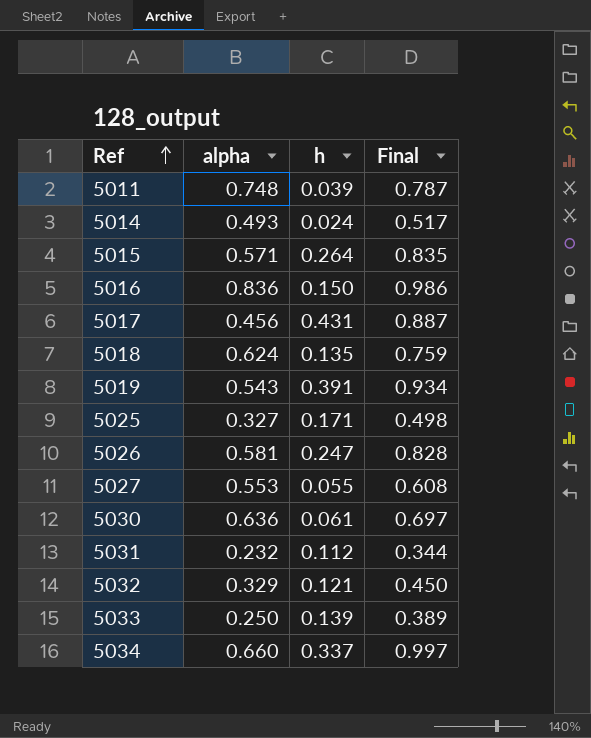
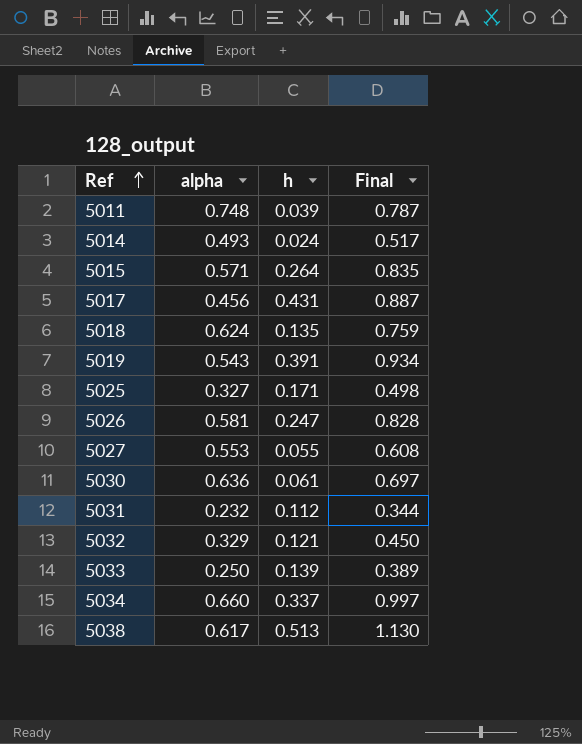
row 5016: 0.836 | 0.150 | 0.986 -> none
row 5038: none -> 0.617 | 0.513 | 1.130

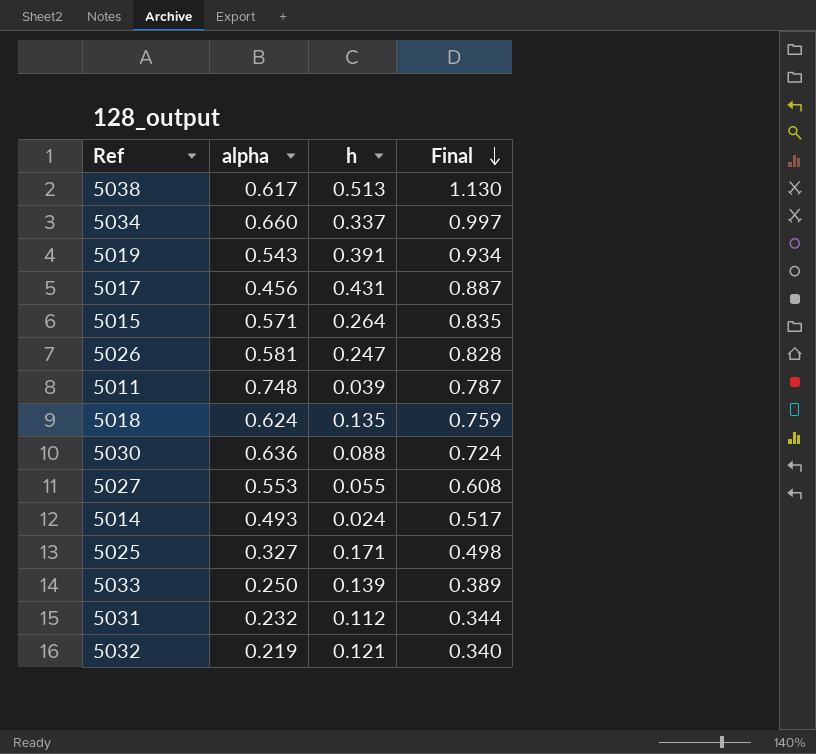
row order: Ref ascending -> Final descending
5030 | h: 0.061 -> 0.088
5030 | Final: 0.697 -> 0.724
5032 | alpha: 0.329 -> 0.219
5032 | Final: 0.450 -> 0.340

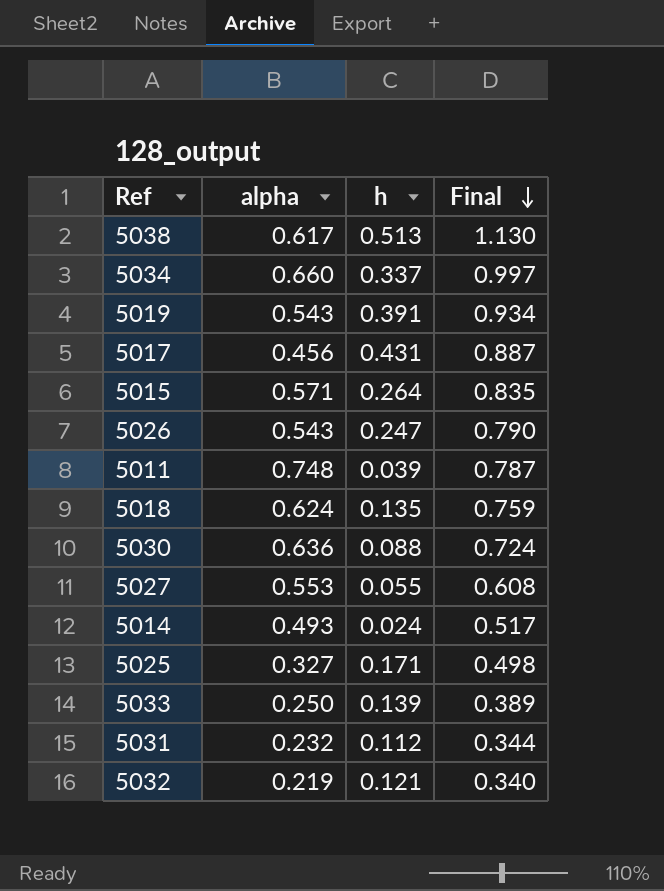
5026 | alpha: 0.581 -> 0.543
5026 | Final: 0.828 -> 0.790

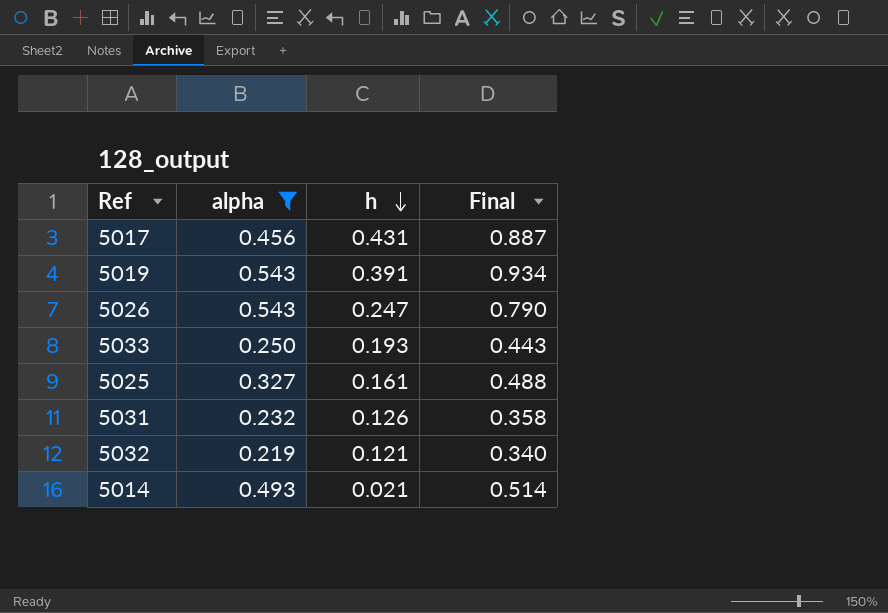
filter: none -> alpha <= 0.543
row order: Final descending -> h descending
5033 | h: 0.139 -> 0.193
5033 | Final: 0.389 -> 0.443
5025 | h: 0.171 -> 0.161
5025 | Final: 0.498 -> 0.488
5031 | h: 0.112 -> 0.126
5031 | Final: 0.344 -> 0.358
5014 | h: 0.024 -> 0.021
5014 | Final: 0.517 -> 0.514

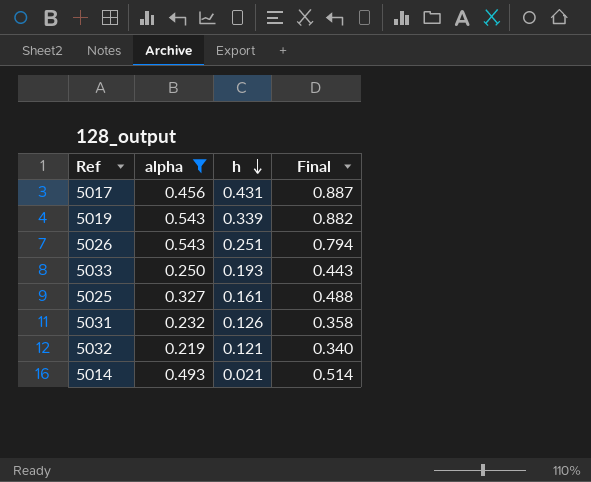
5019 | h: 0.391 -> 0.339
5019 | Final: 0.934 -> 0.882
5026 | h: 0.247 -> 0.251
5026 | Final: 0.790 -> 0.794

